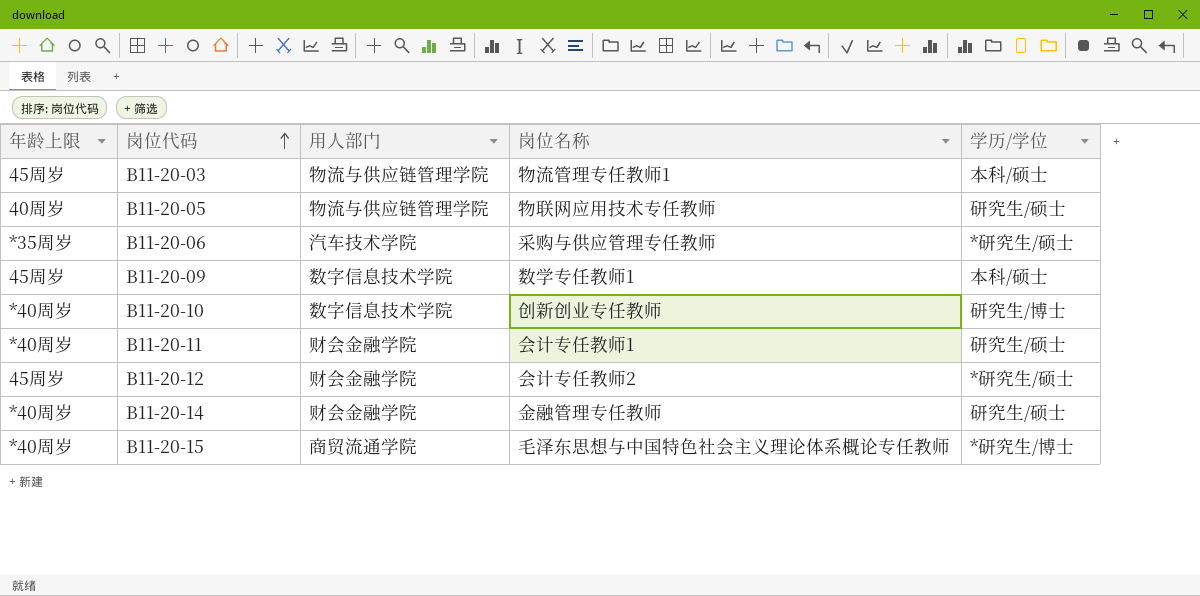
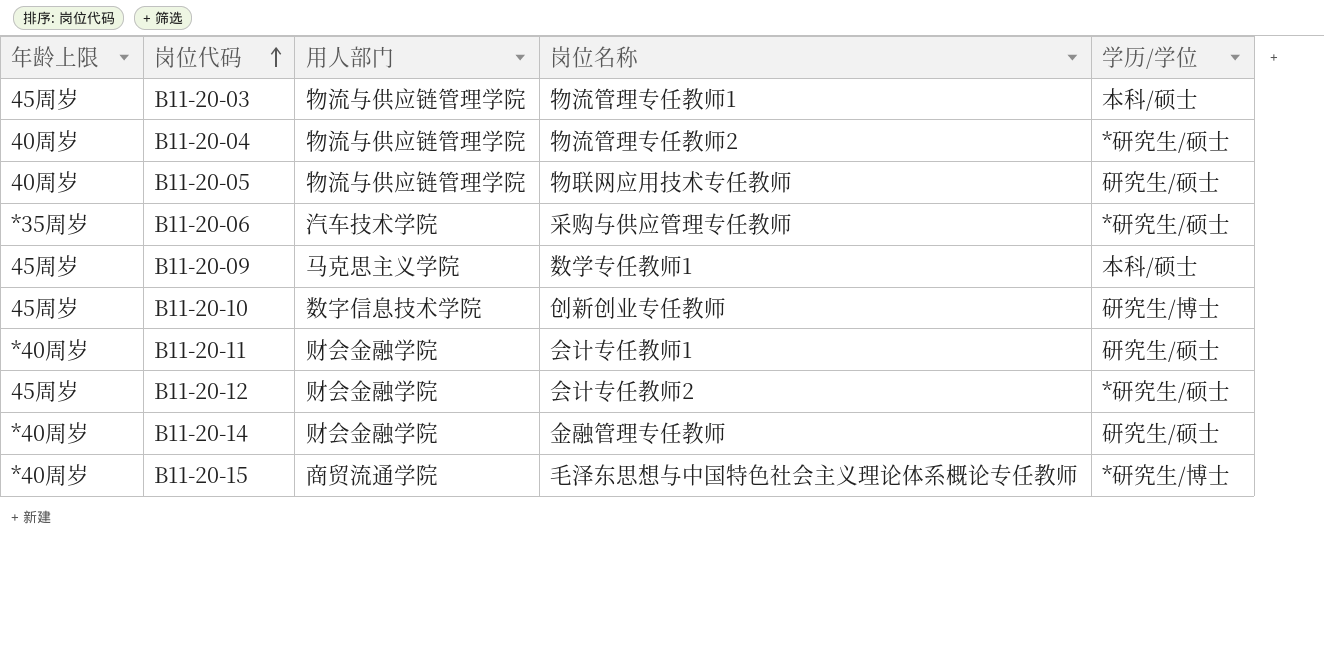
row B11-20-04: none -> 40周岁 | 物流与供应链管理学院 | 物流管理专任教师2 | *研究生/硕士
B11-20-09 | 用人部门: 数字信息技术学院 -> 马克思主义学院
B11-20-10 | 年龄上限: *40周岁 -> 45周岁

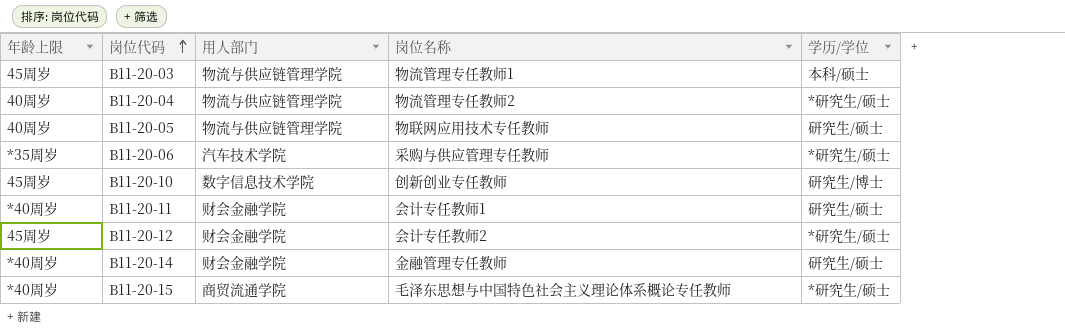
row B11-20-09: 45周岁 | 马克思主义学院 | 数学专任教师1 | 本科/硕士 -> none
B11-20-15 | 学历/学位: *研究生/博士 -> *研究生/硕士

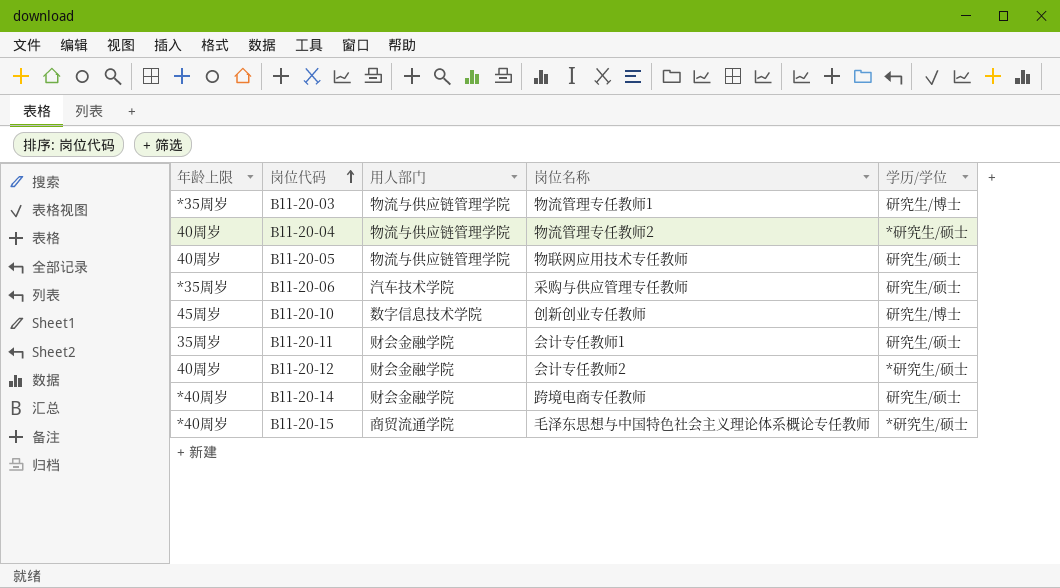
B11-20-03 | 年龄上限: 45周岁 -> *35周岁
B11-20-03 | 学历/学位: 本科/硕士 -> 研究生/博士
B11-20-06 | 学历/学位: *研究生/硕士 -> 研究生/硕士
B11-20-11 | 年龄上限: *40周岁 -> 35周岁
B11-20-12 | 年龄上限: 45周岁 -> 40周岁
B11-20-14 | 岗位名称: 金融管理专任教师 -> 跨境电商专任教师

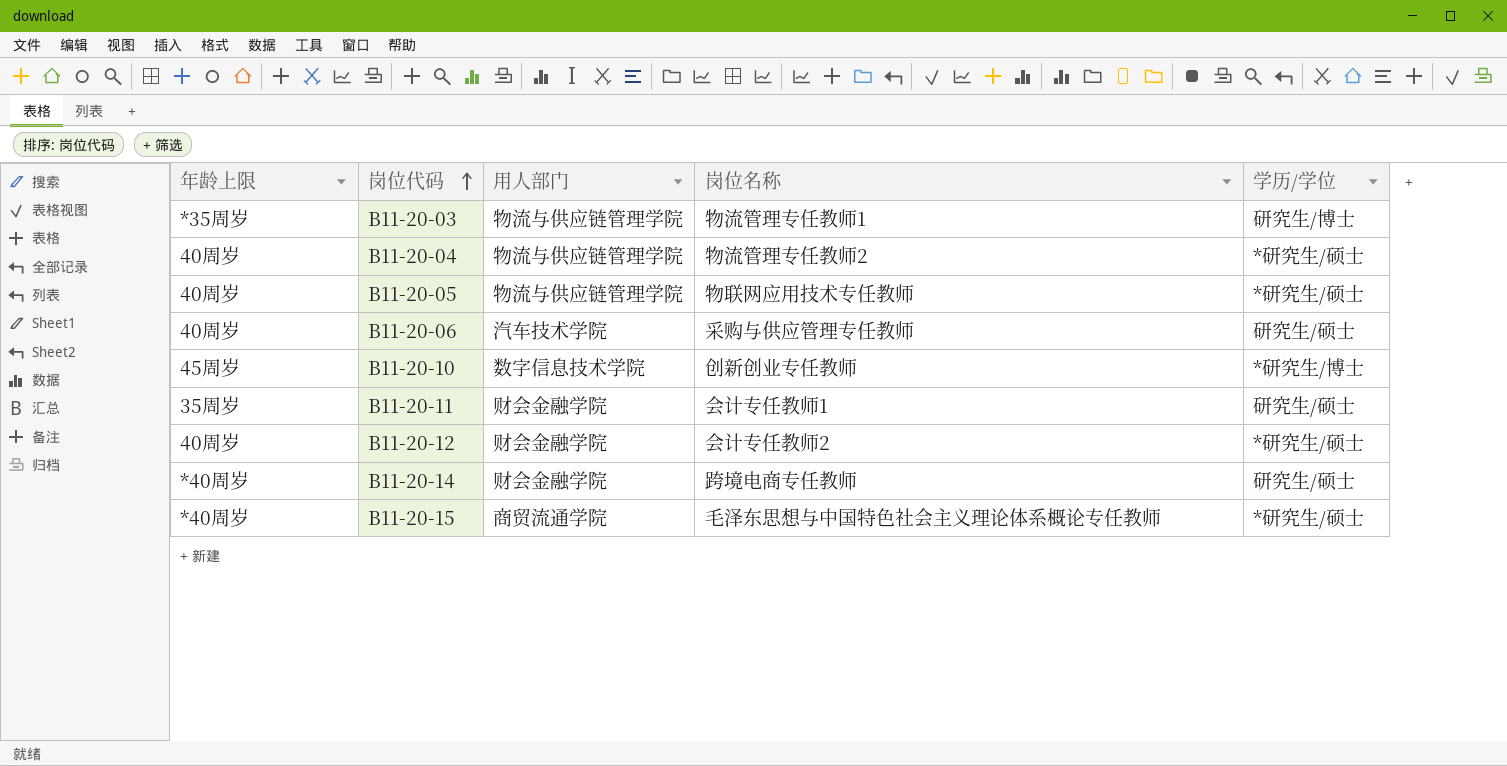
B11-20-05 | 学历/学位: 研究生/硕士 -> *研究生/硕士
B11-20-06 | 年龄上限: *35周岁 -> 40周岁
B11-20-10 | 学历/学位: 研究生/博士 -> *研究生/博士

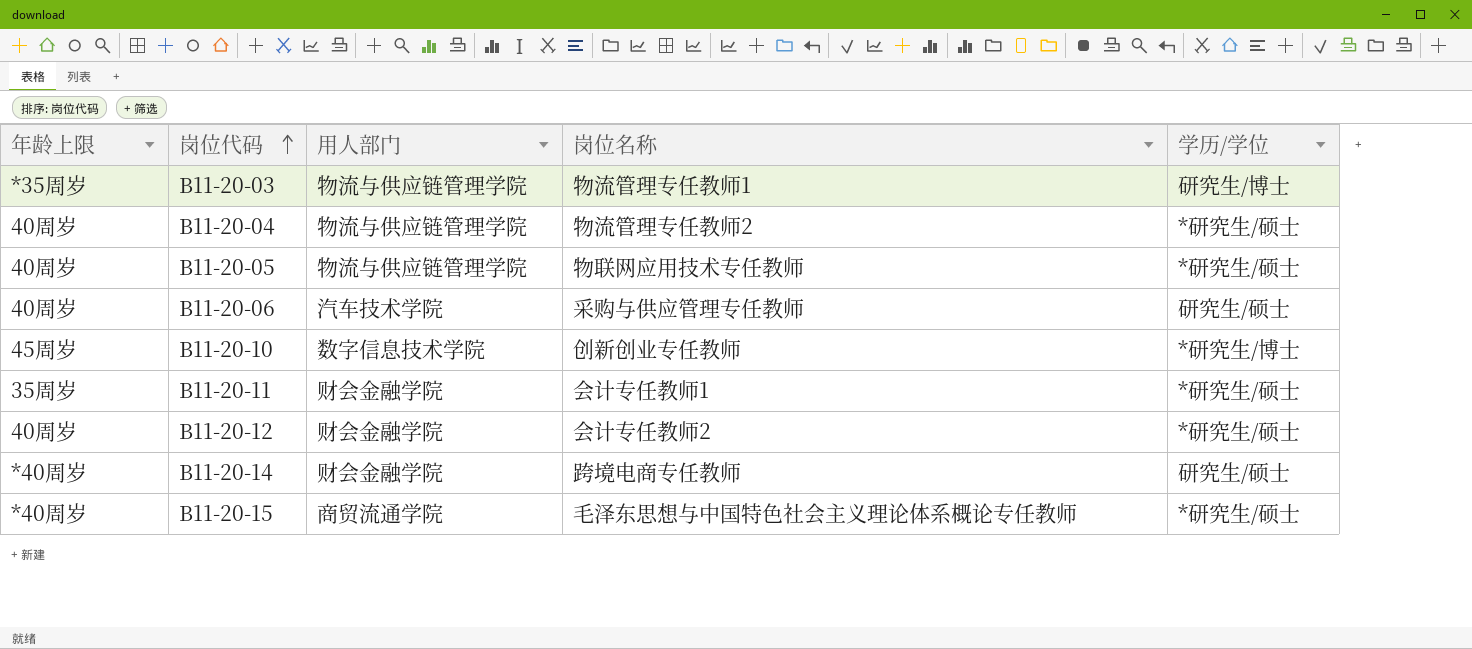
B11-20-11 | 学历/学位: 研究生/硕士 -> *研究生/硕士

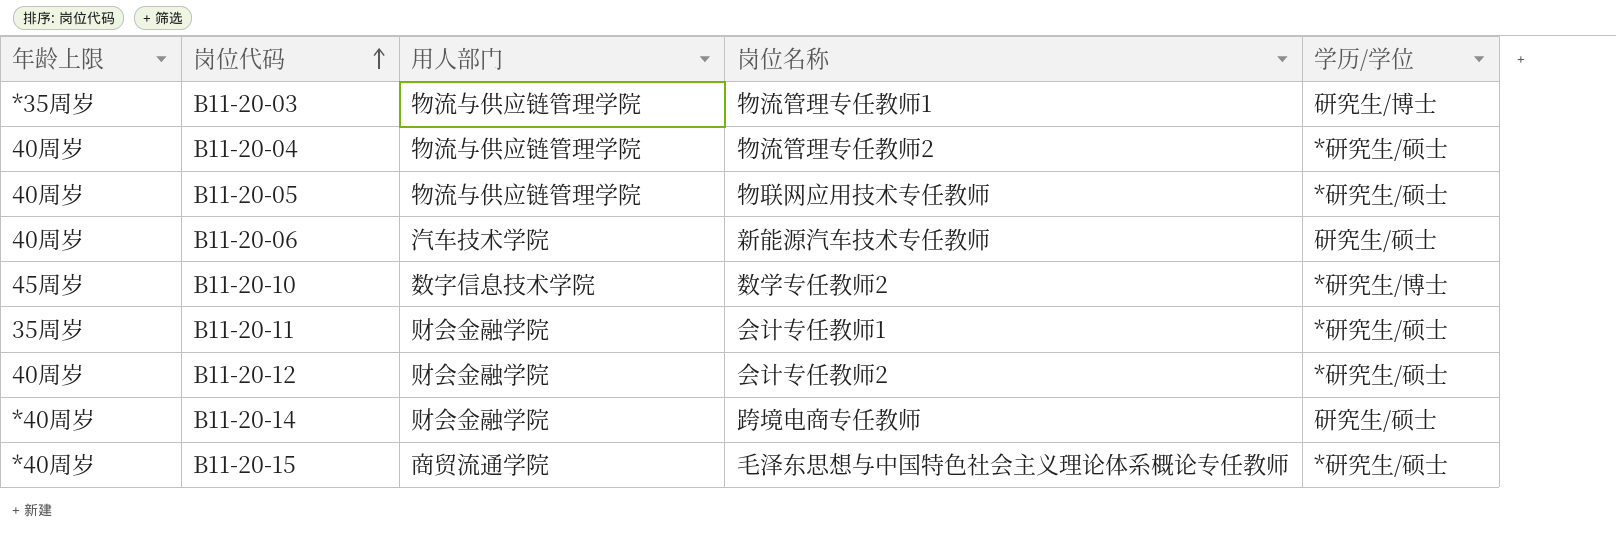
B11-20-06 | 岗位名称: 采购与供应管理专任教师 -> 新能源汽车技术专任教师
B11-20-10 | 岗位名称: 创新创业专任教师 -> 数学专任教师2

